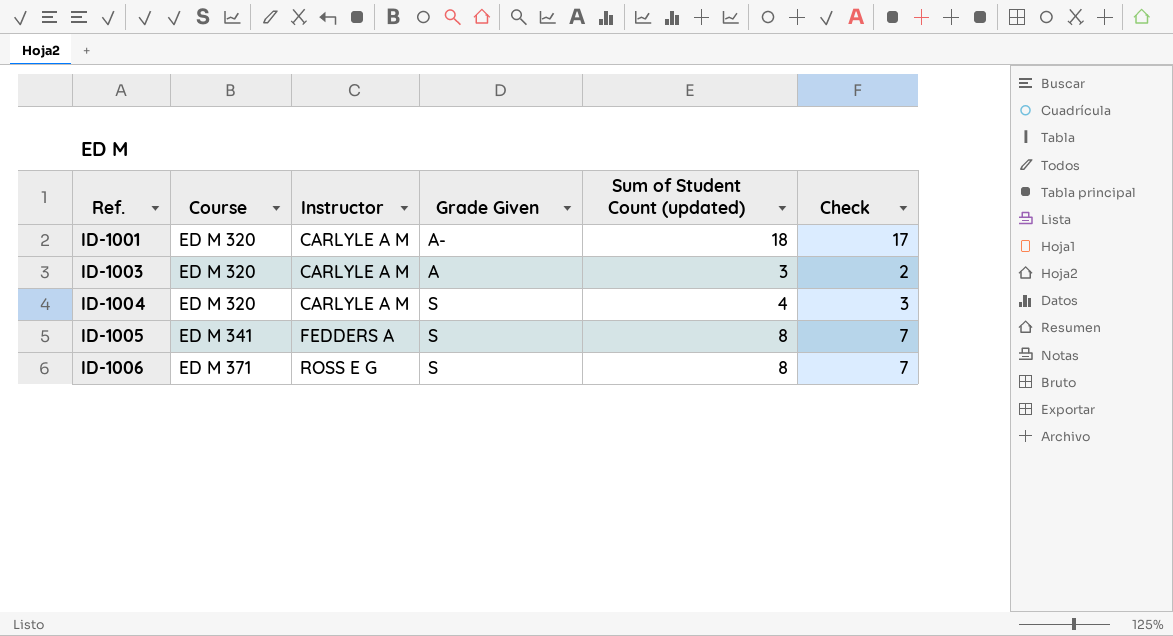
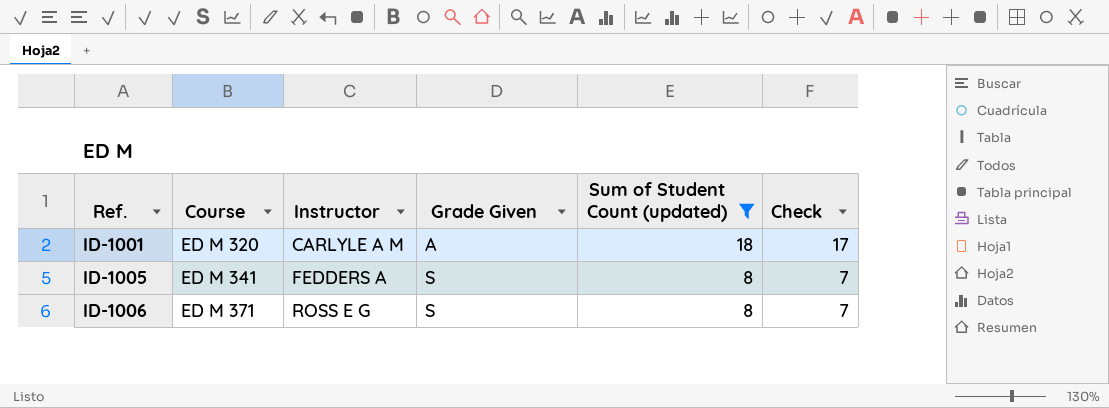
filter: none -> Sum of Student Count (updated) >= 8
ID-1001 | Grade Given: A- -> A

